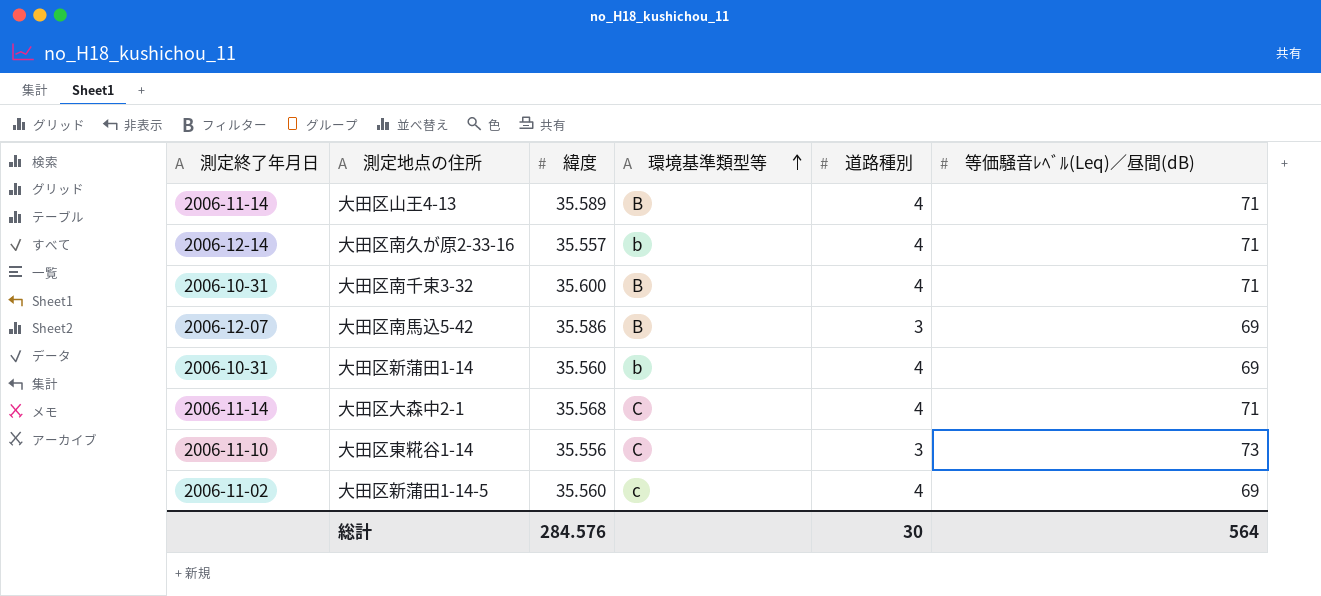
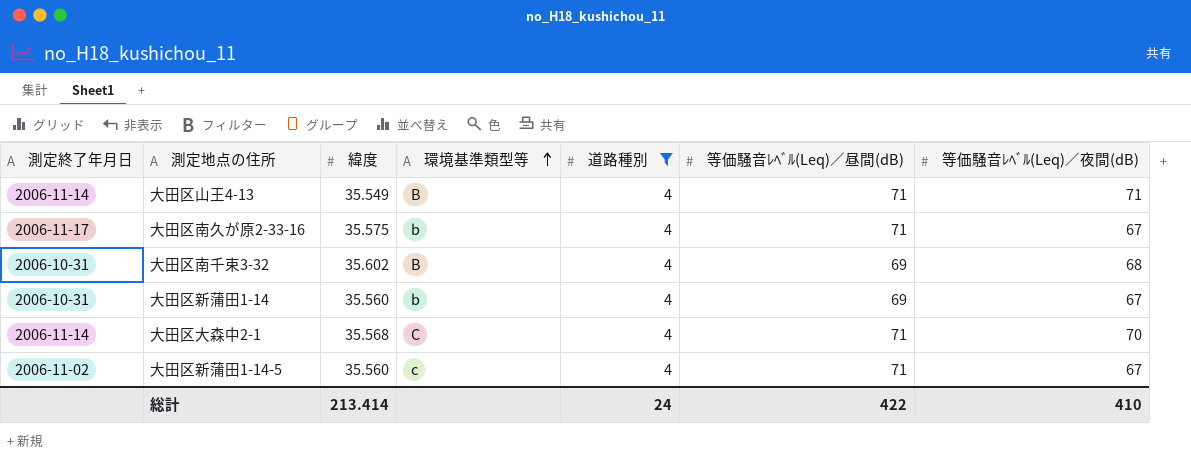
filter: none -> 道路種別 = 4
column 等価騒音ﾚﾍﾞﾙ(Leq)／夜間(dB) | position: none -> 7
大田区山王4-13 | 緯度: 35.589 -> 35.549
大田区南久が原2-33-16 | 測定終了年月日: 2006-12-14 -> 2006-11-17
大田区南久が原2-33-16 | 緯度: 35.557 -> 35.575
大田区南千束3-32 | 緯度: 35.600 -> 35.602
大田区南千束3-32 | 等価騒音ﾚﾍﾞﾙ(Leq)／昼間(dB): 71 -> 69
大田区新蒲田1-14-5 | 等価騒音ﾚﾍﾞﾙ(Leq)／昼間(dB): 69 -> 71
総計 | 緯度: 284.576 -> 213.414
総計 | 道路種別: 30 -> 24
総計 | 等価騒音ﾚﾍﾞﾙ(Leq)／昼間(dB): 564 -> 422

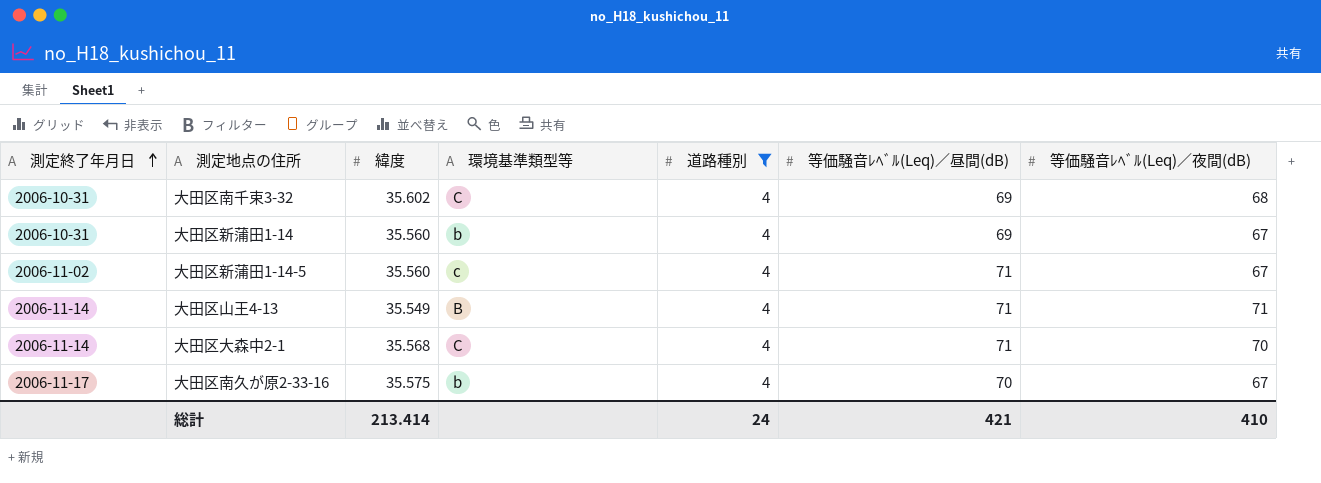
row order: 環境基準類型等 ascending -> 測定終了年月日 ascending
大田区南千束3-32 | 環境基準類型等: B -> C
大田区南久が原2-33-16 | 等価騒音ﾚﾍﾞﾙ(Leq)／昼間(dB): 71 -> 70
総計 | 等価騒音ﾚﾍﾞﾙ(Leq)／昼間(dB): 422 -> 421

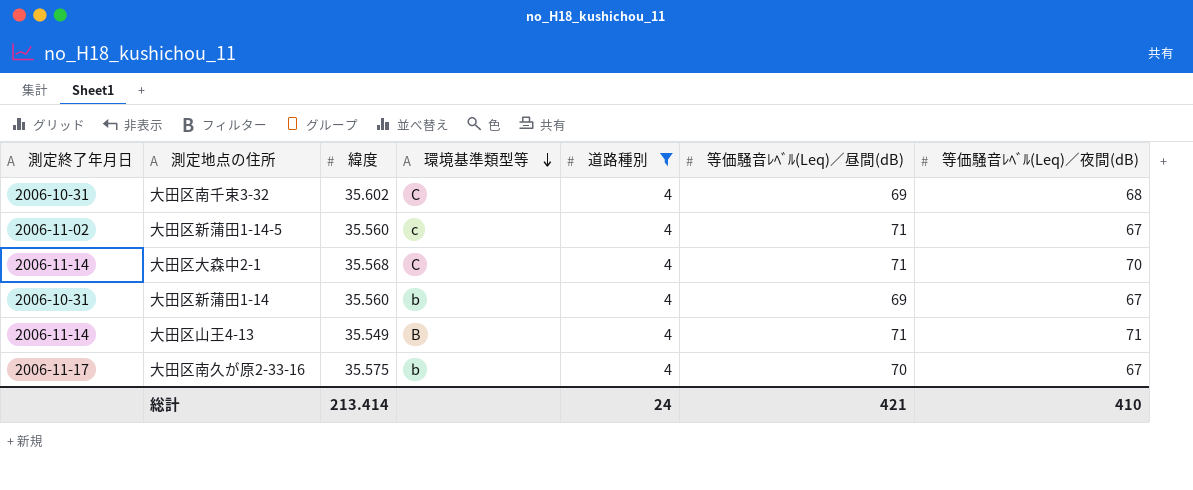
row order: 測定終了年月日 ascending -> 環境基準類型等 descending

